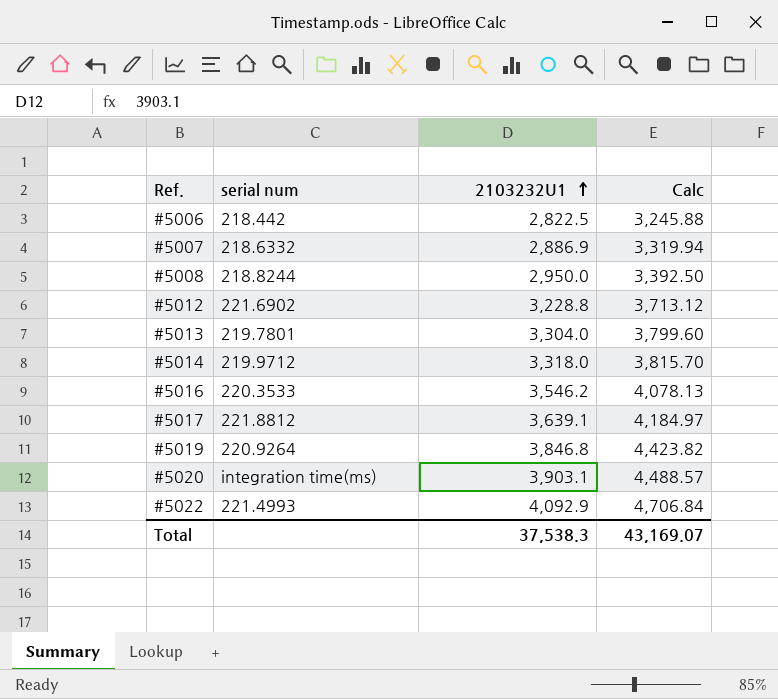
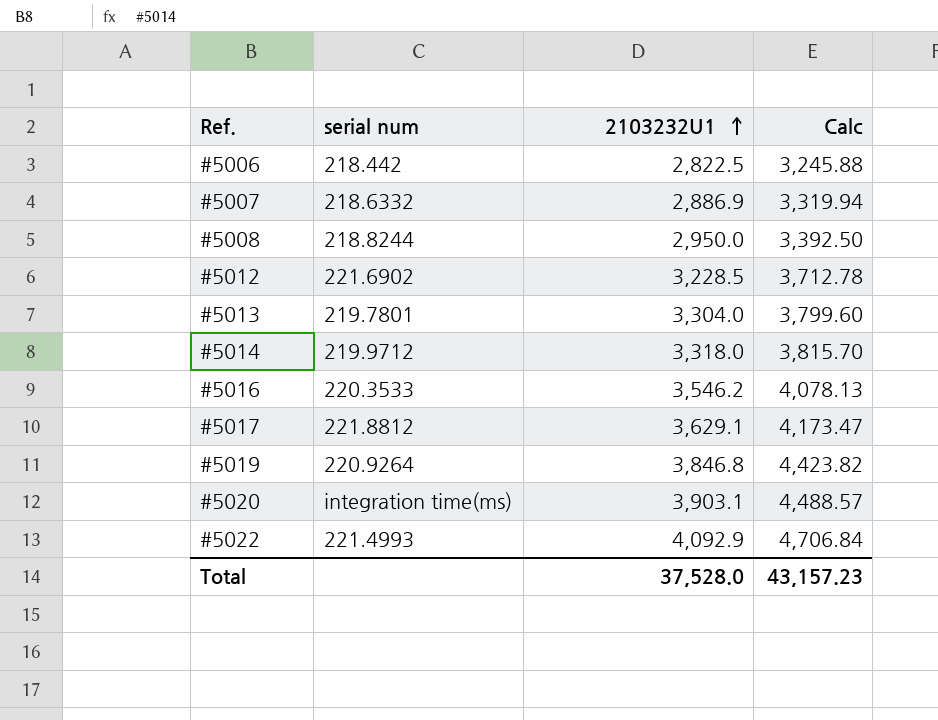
#5012 | 2103232U1: 3,228.8 -> 3,228.5
#5012 | Calc: 3,713.12 -> 3,712.78
#5017 | 2103232U1: 3,639.1 -> 3,629.1
#5017 | Calc: 4,184.97 -> 4,173.47
Total | 2103232U1: 37,538.3 -> 37,528.0
Total | Calc: 43,169.07 -> 43,157.23

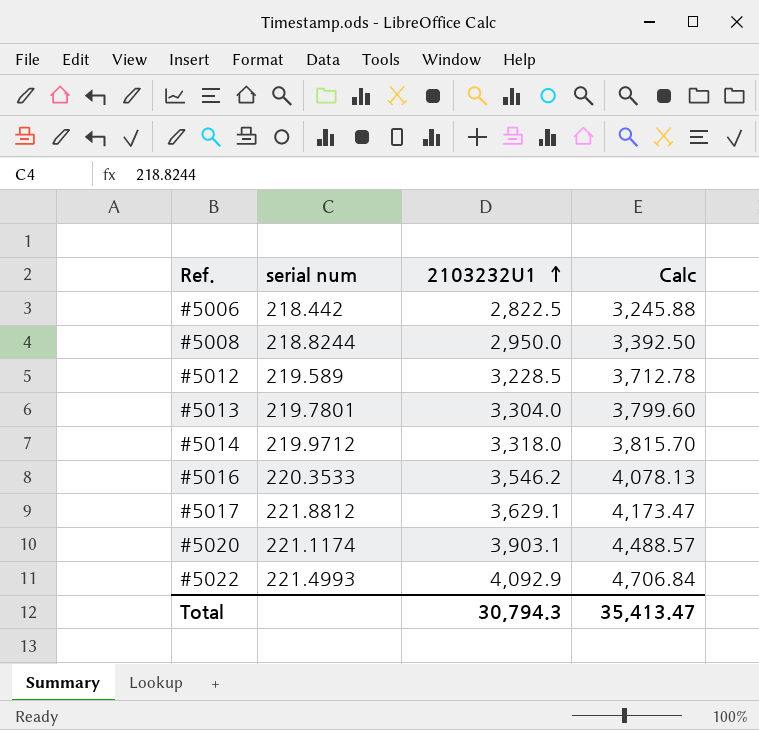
row #5007: 218.6332 | 2,886.9 | 3,319.94 -> none
row #5019: 220.9264 | 3,846.8 | 4,423.82 -> none
#5012 | serial num: 221.6902 -> 219.589
#5020 | serial num: integration time(ms) -> 221.1174
Total | 2103232U1: 37,528.0 -> 30,794.3
Total | Calc: 43,157.23 -> 35,413.47

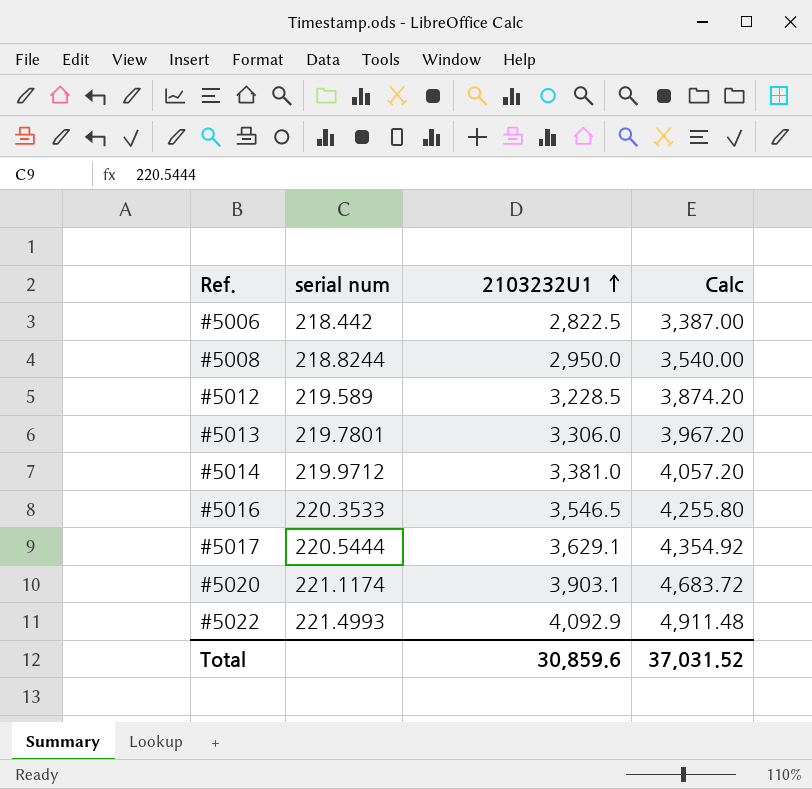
column Calc | formula: [2103232U1] * 1.15 -> [2103232U1] * 1.2
#5013 | 2103232U1: 3,304.0 -> 3,306.0
#5014 | 2103232U1: 3,318.0 -> 3,381.0
#5016 | 2103232U1: 3,546.2 -> 3,546.5
#5017 | serial num: 221.8812 -> 220.5444
Total | 2103232U1: 30,794.3 -> 30,859.6
Total | Calc: 35,413.47 -> 37,031.52

